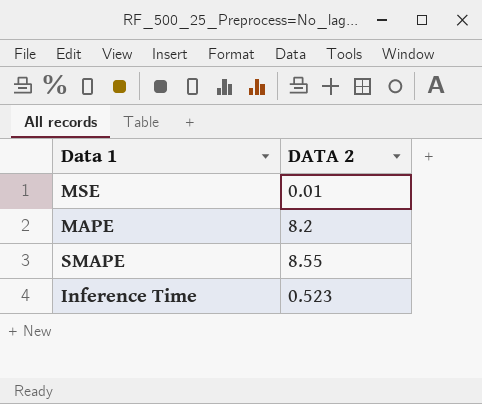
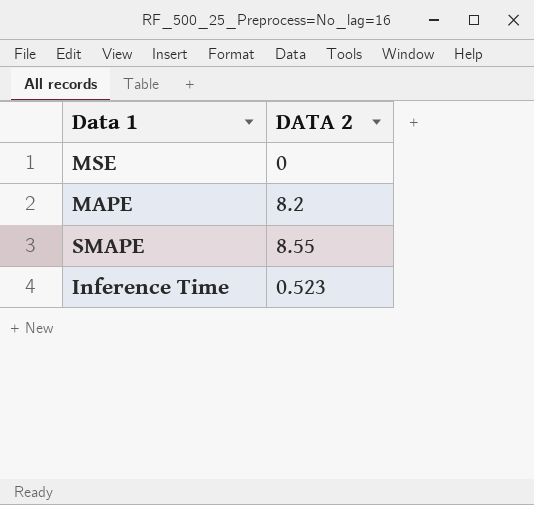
MSE | DATA 2: 0.01 -> 0

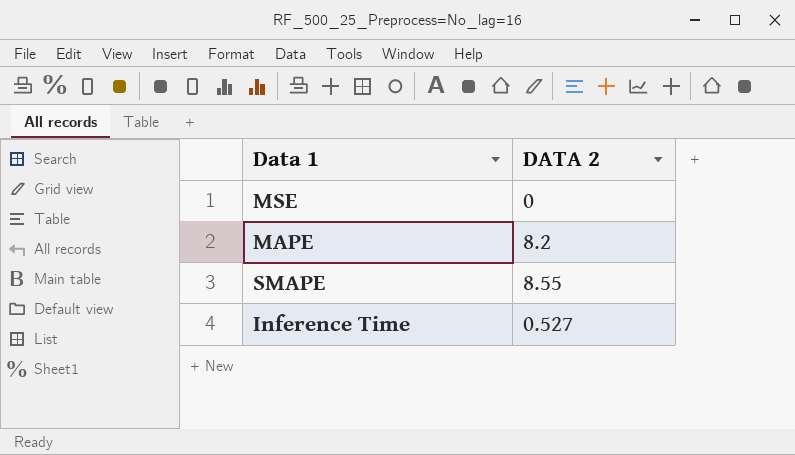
Inference Time | DATA 2: 0.523 -> 0.527

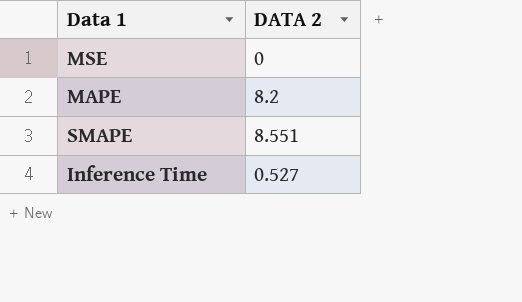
SMAPE | DATA 2: 8.55 -> 8.551

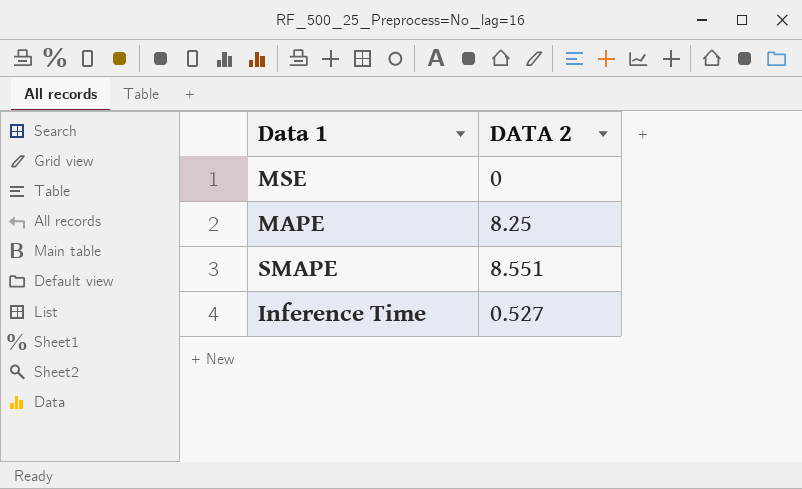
MAPE | DATA 2: 8.2 -> 8.25

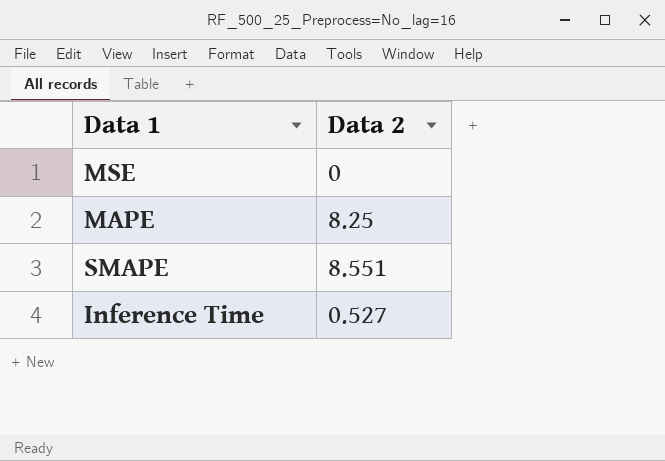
column name: DATA 2 -> Data 2

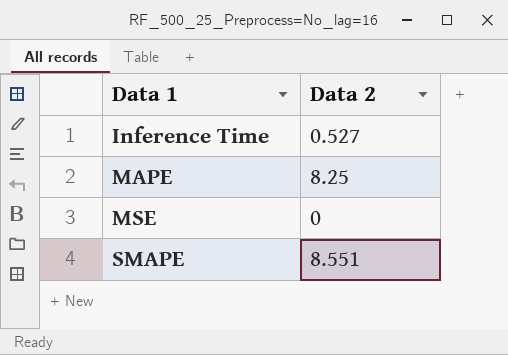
row order: none -> Data 1 ascending

